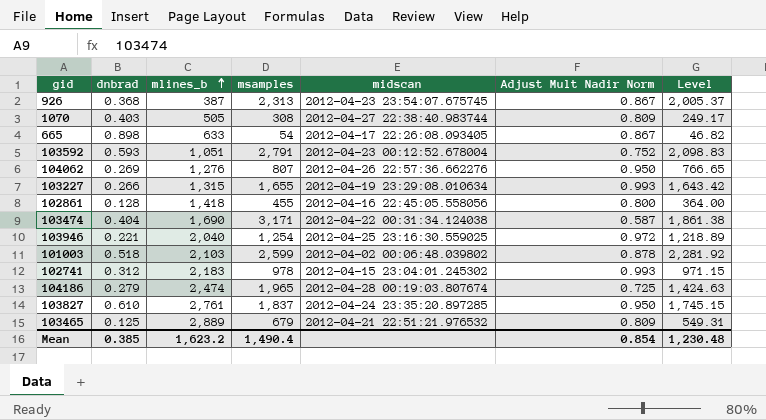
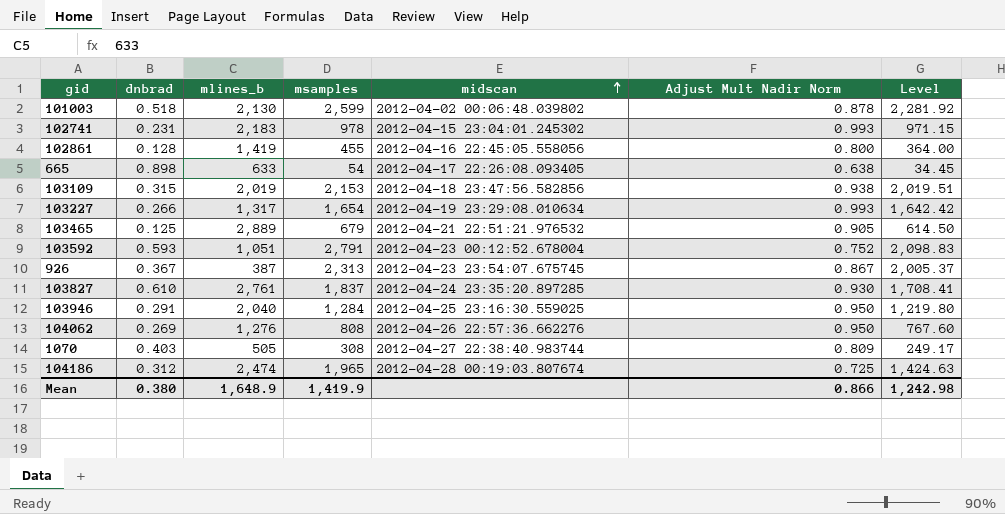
row order: mlines_b ascending -> midscan ascending
row 103474: 0.404 | 1,690 | 3,171 | 2012-04-22 00:31:34.124038 | 0.587 | 1,861.38 -> none
101003 | mlines_b: 2,103 -> 2,130
102741 | dnbrad: 0.312 -> 0.231
102861 | mlines_b: 1,418 -> 1,419
665 | Adjust Mult Nadir Norm: 0.867 -> 0.638
665 | Level: 46.82 -> 34.45
row 103109: none -> 0.315 | 2,019 | 2,153 | 2012-04-18 23:47:56.582856 | 0.938 | 2,019.51
103227 | mlines_b: 1,315 -> 1,317
103227 | msamples: 1,655 -> 1,654
103227 | Level: 1,643.42 -> 1,642.42
103465 | Adjust Mult Nadir Norm: 0.809 -> 0.905
103465 | Level: 549.31 -> 614.50
926 | dnbrad: 0.368 -> 0.367
103827 | Adjust Mult Nadir Norm: 0.950 -> 0.930
103827 | Level: 1,745.15 -> 1,708.41
103946 | dnbrad: 0.221 -> 0.291
103946 | msamples: 1,254 -> 1,284
103946 | Adjust Mult Nadir Norm: 0.972 -> 0.950
103946 | Level: 1,218.89 -> 1,219.80
104062 | msamples: 807 -> 808
104062 | Level: 766.65 -> 767.60
104186 | dnbrad: 0.279 -> 0.312
Mean | dnbrad: 0.385 -> 0.380
Mean | mlines_b: 1,623.2 -> 1,648.9
Mean | msamples: 1,490.4 -> 1,419.9
Mean | Adjust Mult Nadir Norm: 0.854 -> 0.866
Mean | Level: 1,230.48 -> 1,242.98

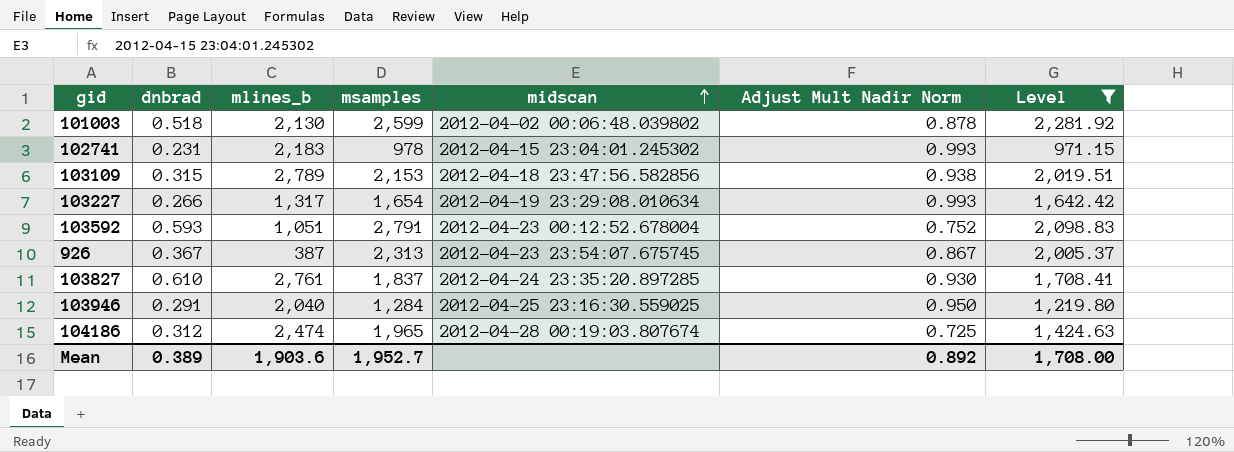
filter: none -> Level >= 971.15
103109 | mlines_b: 2,019 -> 2,789
Mean | dnbrad: 0.380 -> 0.389
Mean | mlines_b: 1,648.9 -> 1,903.6
Mean | msamples: 1,419.9 -> 1,952.7
Mean | Adjust Mult Nadir Norm: 0.866 -> 0.892
Mean | Level: 1,242.98 -> 1,708.00

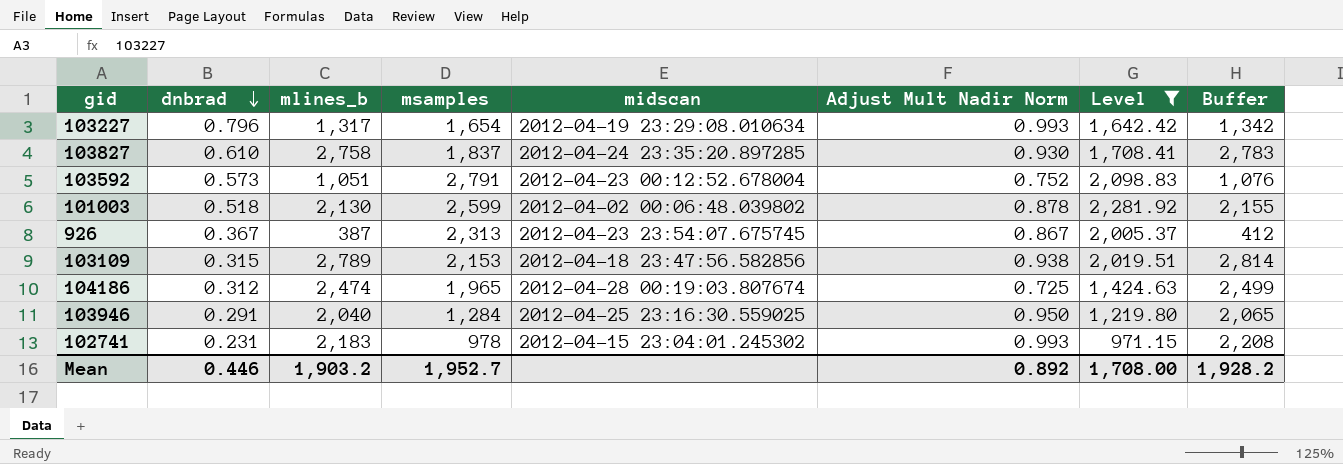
row order: midscan ascending -> dnbrad descending
column Buffer | formula: none -> [mlines_b] + 25
103227 | dnbrad: 0.266 -> 0.796
103827 | mlines_b: 2,761 -> 2,758
103592 | dnbrad: 0.593 -> 0.573
Mean | dnbrad: 0.389 -> 0.446
Mean | mlines_b: 1,903.6 -> 1,903.2

